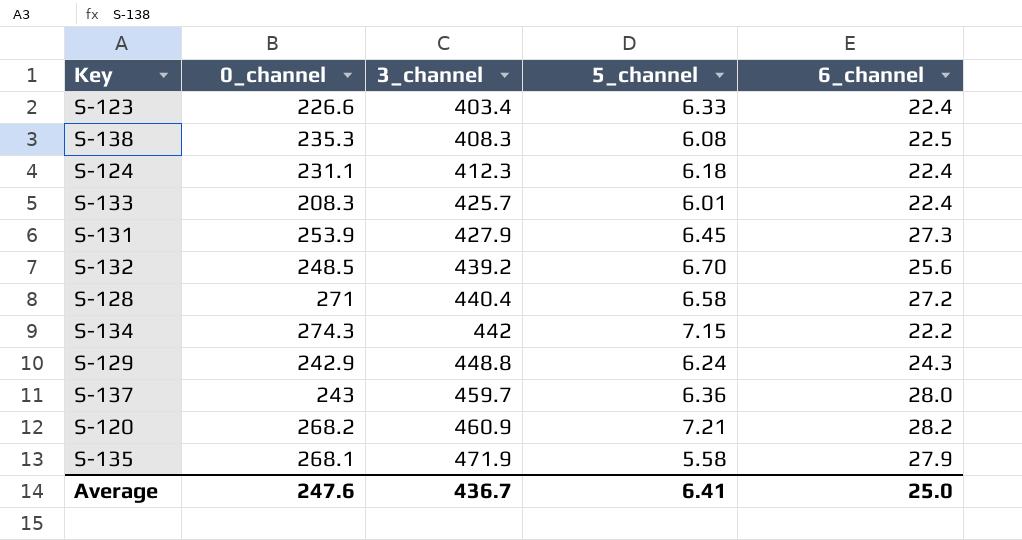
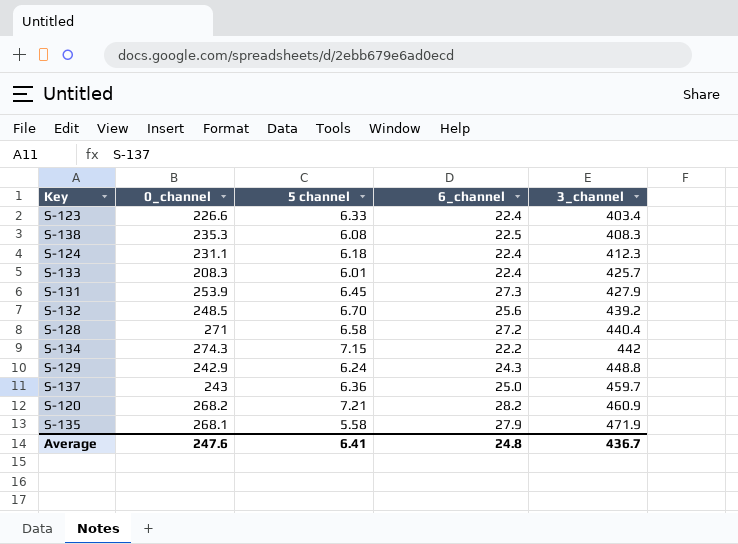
column name: 5_channel -> 5 channel
column 3_channel | position: 3 -> 5
S-137 | 6_channel: 28.0 -> 25.0
Average | 6_channel: 25.0 -> 24.8

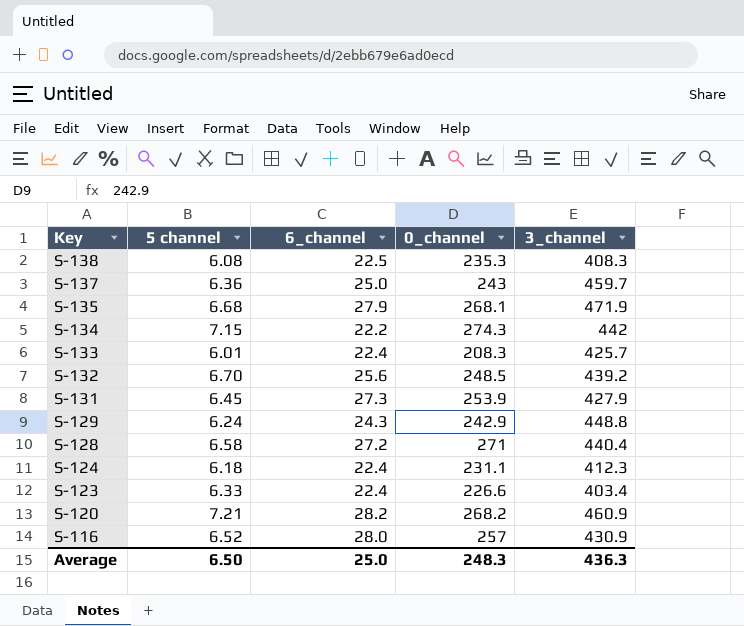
row order: 3_channel ascending -> Key descending
column 0_channel | position: 2 -> 4
S-135 | 5 channel: 5.58 -> 6.68
row S-116: none -> 6.52 | 28.0 | 257 | 430.9
Average | 5 channel: 6.41 -> 6.50
Average | 6_channel: 24.8 -> 25.0
Average | 0_channel: 247.6 -> 248.3
Average | 3_channel: 436.7 -> 436.3

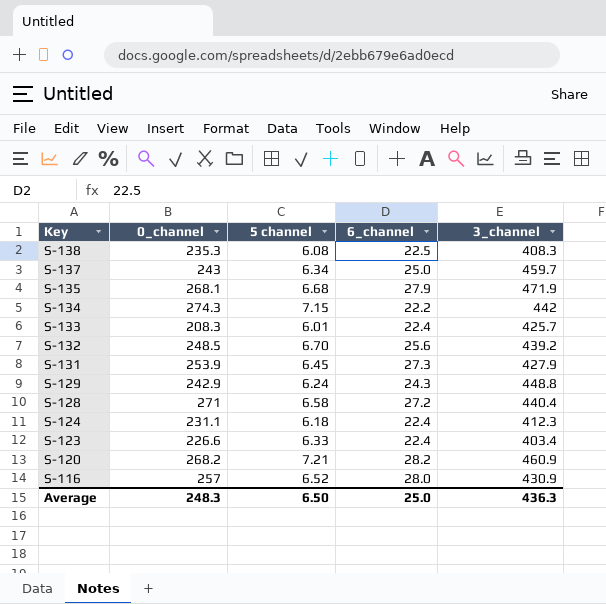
column 0_channel | position: 4 -> 2
S-137 | 5 channel: 6.36 -> 6.34

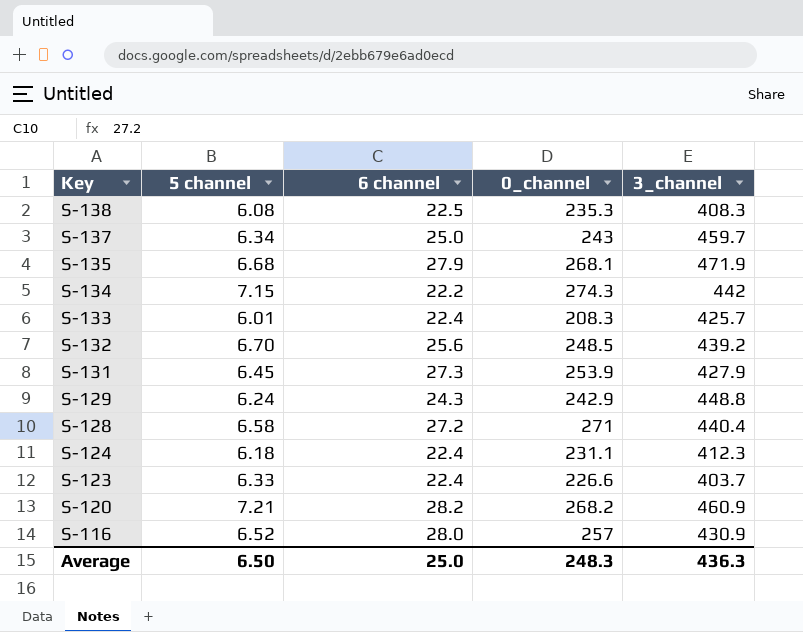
column name: 6_channel -> 6 channel
column 0_channel | position: 2 -> 4
S-123 | 3_channel: 403.4 -> 403.7

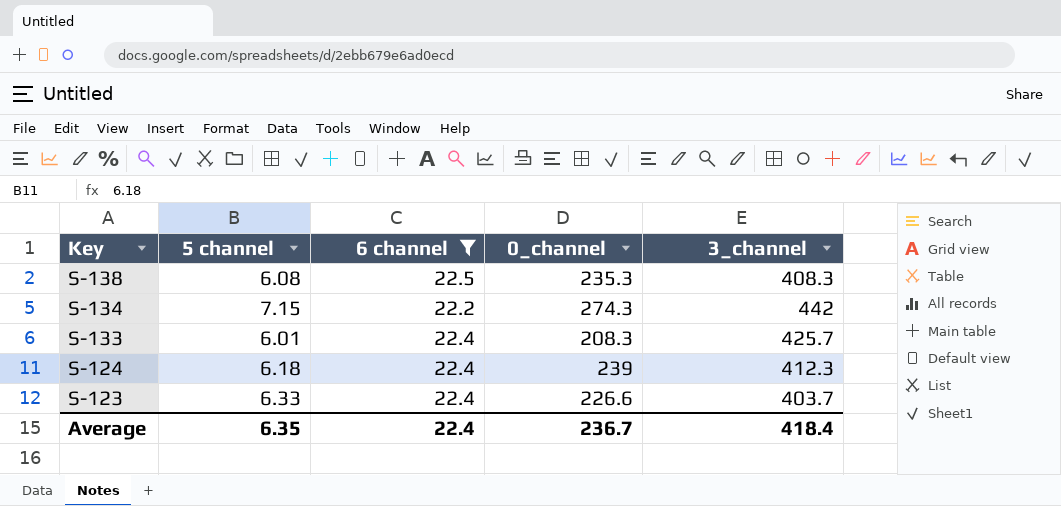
filter: none -> 6 channel <= 22.5
S-124 | 0_channel: 231.1 -> 239
Average | 5 channel: 6.50 -> 6.35
Average | 6 channel: 25.0 -> 22.4
Average | 0_channel: 248.3 -> 236.7
Average | 3_channel: 436.3 -> 418.4

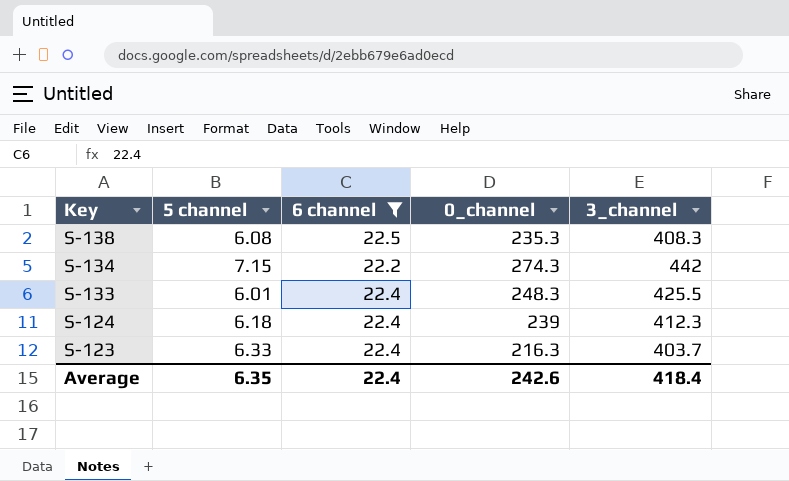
S-133 | 0_channel: 208.3 -> 248.3
S-133 | 3_channel: 425.7 -> 425.5
S-123 | 0_channel: 226.6 -> 216.3
Average | 0_channel: 236.7 -> 242.6

